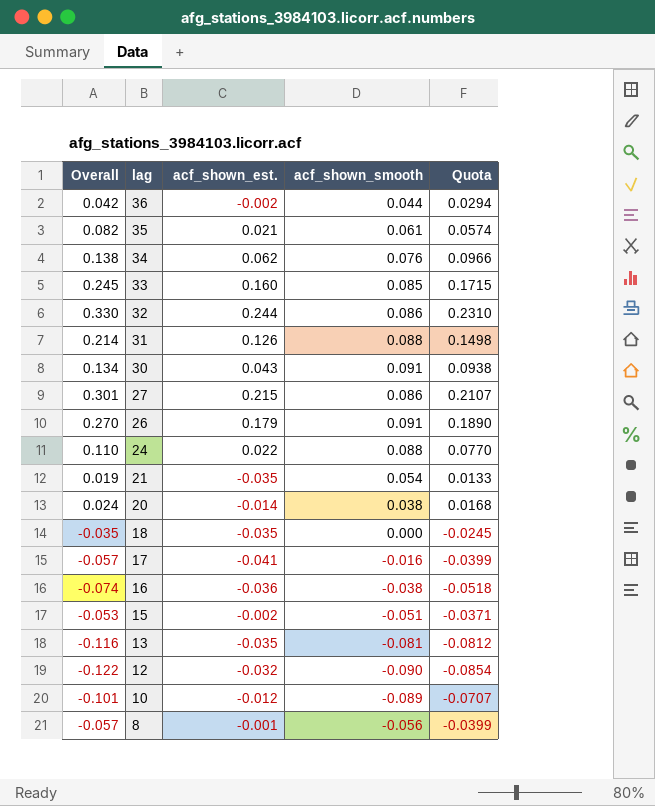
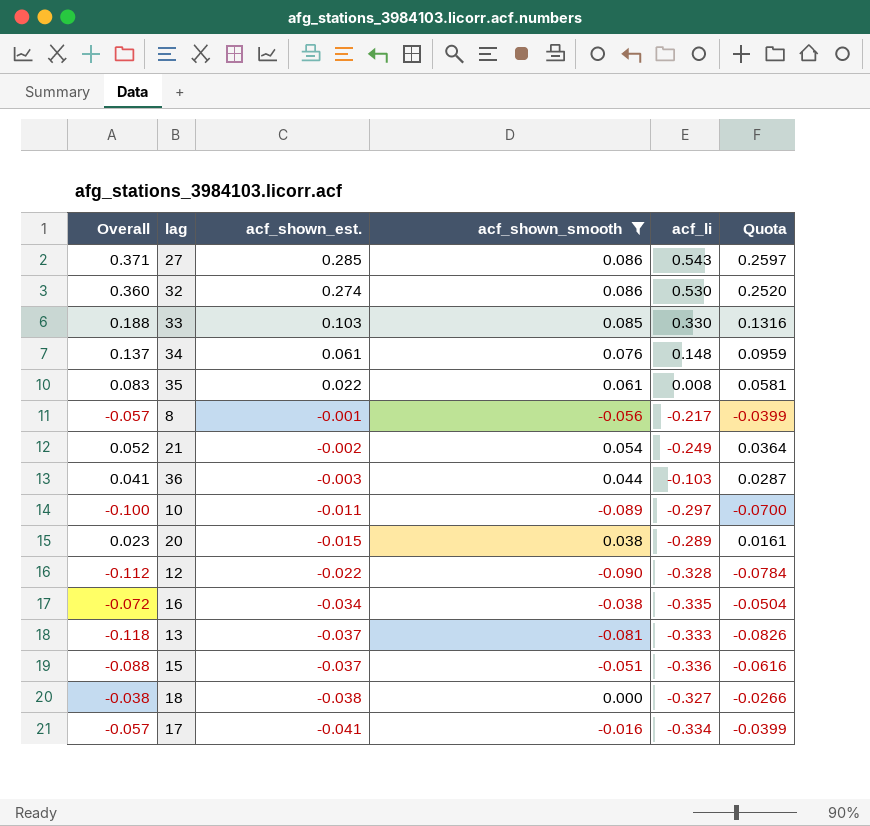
filter: none -> acf_shown_smooth <= 0.086
row order: lag descending -> acf_shown_est. descending
column acf_li | position: none -> 5
27 | Overall: 0.301 -> 0.371
27 | acf_shown_est.: 0.215 -> 0.285
27 | Quota: 0.2107 -> 0.2597
32 | Overall: 0.330 -> 0.360
32 | acf_shown_est.: 0.244 -> 0.274
32 | Quota: 0.2310 -> 0.2520
33 | Overall: 0.245 -> 0.188
33 | acf_shown_est.: 0.160 -> 0.103
33 | Quota: 0.1715 -> 0.1316
34 | Overall: 0.138 -> 0.137
34 | acf_shown_est.: 0.062 -> 0.061
34 | Quota: 0.0966 -> 0.0959
35 | Overall: 0.082 -> 0.083
35 | acf_shown_est.: 0.021 -> 0.022
35 | Quota: 0.0574 -> 0.0581
21 | Overall: 0.019 -> 0.052
21 | acf_shown_est.: -0.035 -> -0.002
21 | Quota: 0.0133 -> 0.0364
36 | Overall: 0.042 -> 0.041
36 | acf_shown_est.: -0.002 -> -0.003
36 | Quota: 0.0294 -> 0.0287
10 | Overall: -0.101 -> -0.100
10 | acf_shown_est.: -0.012 -> -0.011
10 | Quota: -0.0707 -> -0.0700
20 | Overall: 0.024 -> 0.023
20 | acf_shown_est.: -0.014 -> -0.015
20 | Quota: 0.0168 -> 0.0161
12 | Overall: -0.122 -> -0.112
12 | acf_shown_est.: -0.032 -> -0.022
12 | Quota: -0.0854 -> -0.0784
16 | Overall: -0.074 -> -0.072
16 | acf_shown_est.: -0.036 -> -0.034
16 | Quota: -0.0518 -> -0.0504
13 | Overall: -0.116 -> -0.118
13 | acf_shown_est.: -0.035 -> -0.037
13 | Quota: -0.0812 -> -0.0826
15 | Overall: -0.053 -> -0.088
15 | acf_shown_est.: -0.002 -> -0.037
15 | Quota: -0.0371 -> -0.0616
18 | Overall: -0.035 -> -0.038
18 | acf_shown_est.: -0.035 -> -0.038
18 | Quota: -0.0245 -> -0.0266

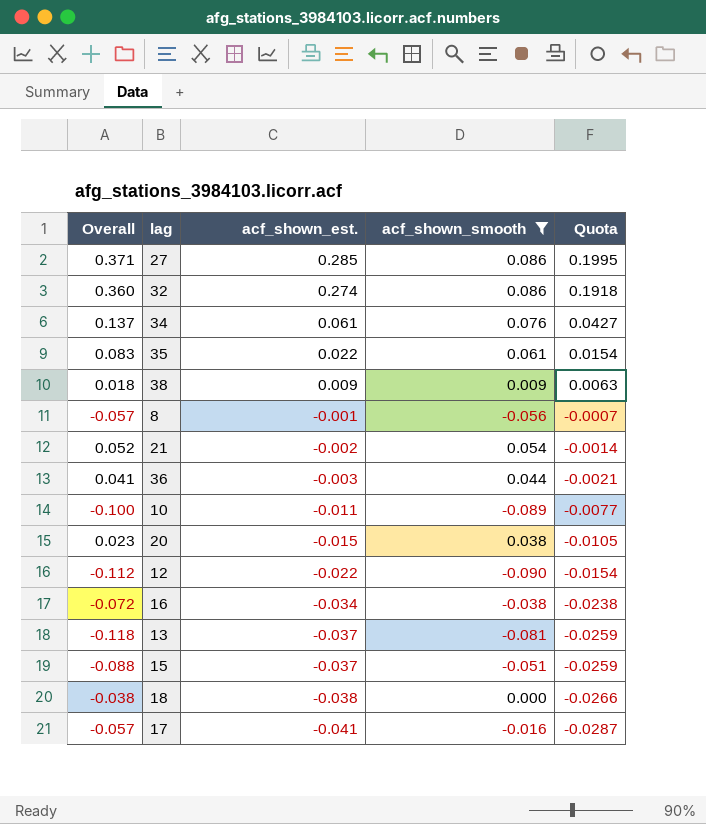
column acf_li | position: 5 -> none
column Quota | formula: [Overall] * 0.7 -> [acf_shown_est.] * 0.7
row 33: 0.188 | 0.103 | 0.085 | 0.330 | 0.1316 -> none
row 38: none -> 0.018 | 0.009 | 0.009 | 0.0063

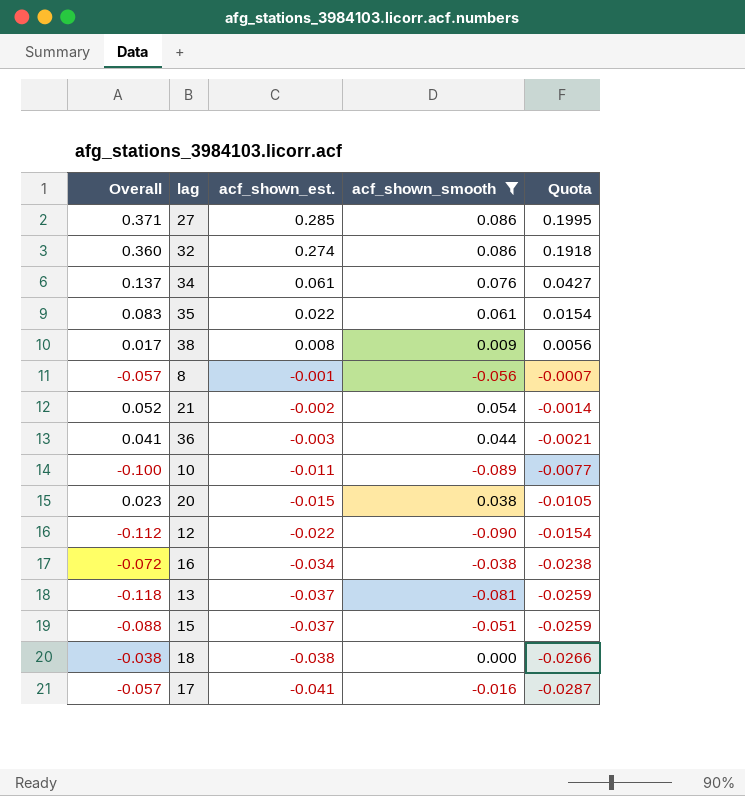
38 | Overall: 0.018 -> 0.017
38 | acf_shown_est.: 0.009 -> 0.008
38 | Quota: 0.0063 -> 0.0056

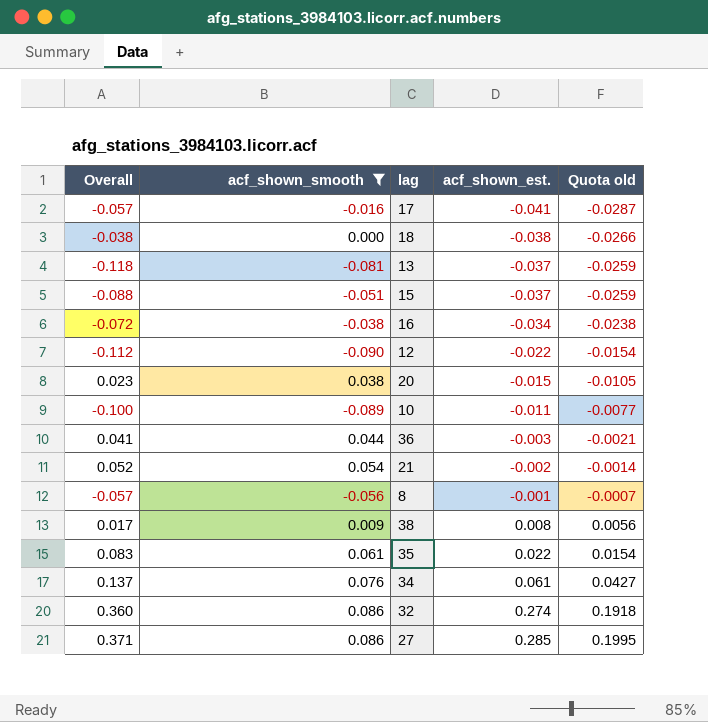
row order: acf_shown_est. descending -> acf_shown_est. ascending
column acf_shown_smooth | position: 4 -> 2
column name: Quota -> Quota old

